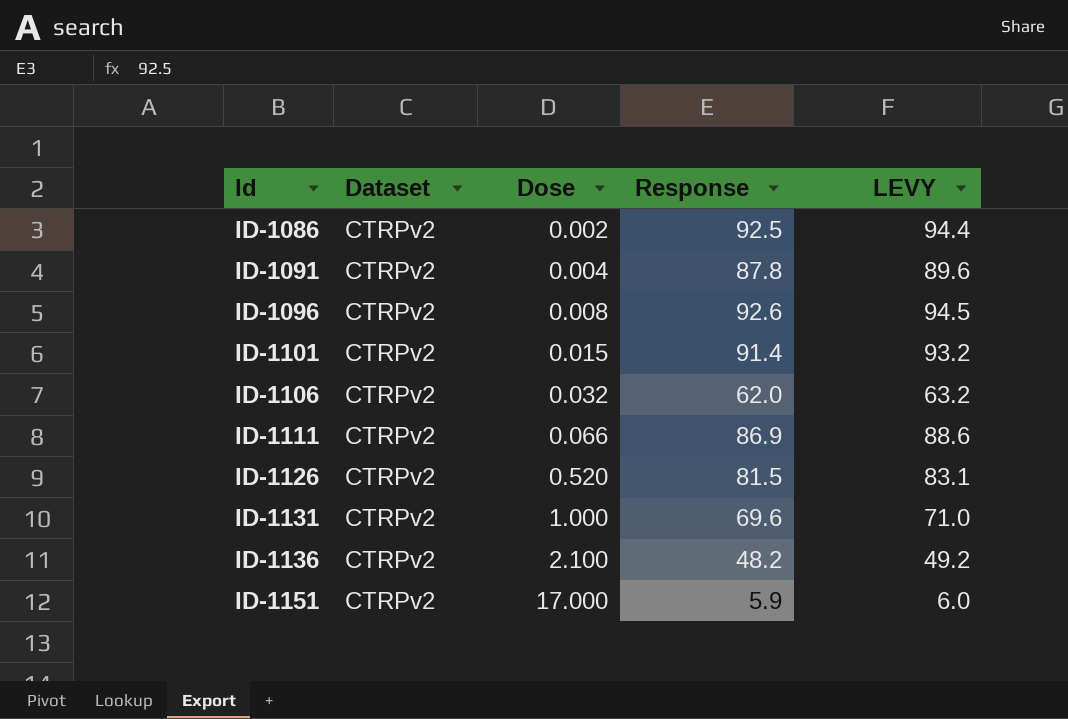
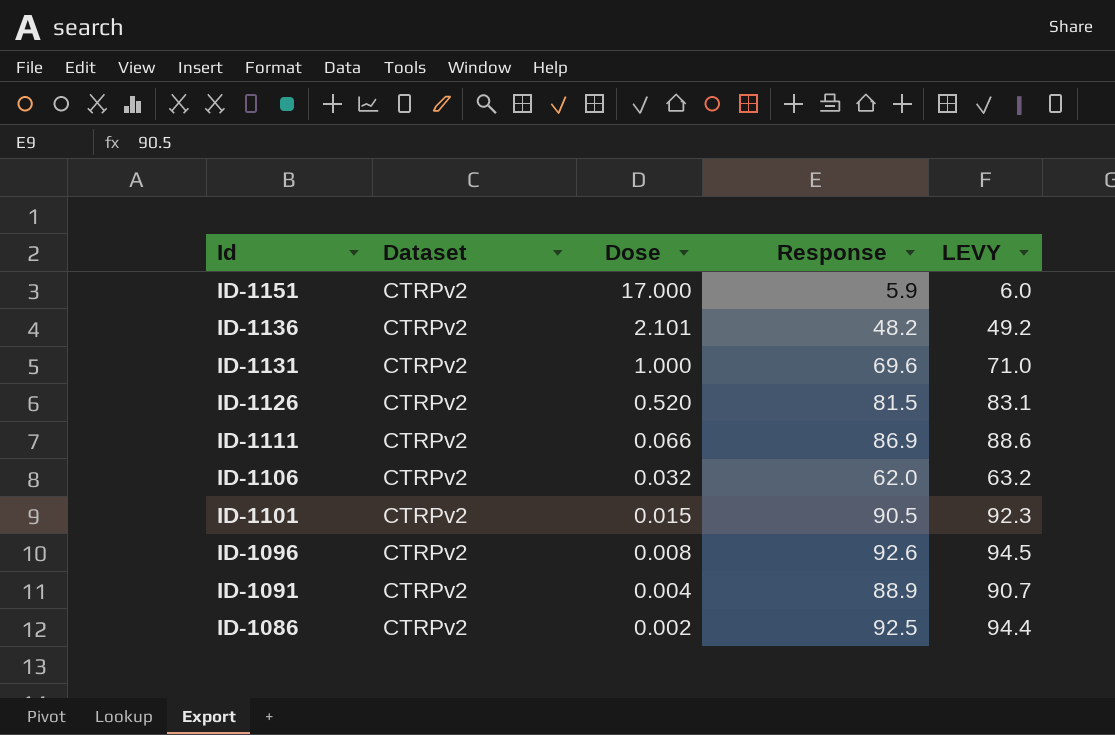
row order: Id ascending -> Id descending
ID-1136 | Dose: 2.100 -> 2.101
ID-1101 | Response: 91.4 -> 90.5
ID-1101 | LEVY: 93.2 -> 92.3
ID-1091 | Response: 87.8 -> 88.9
ID-1091 | LEVY: 89.6 -> 90.7

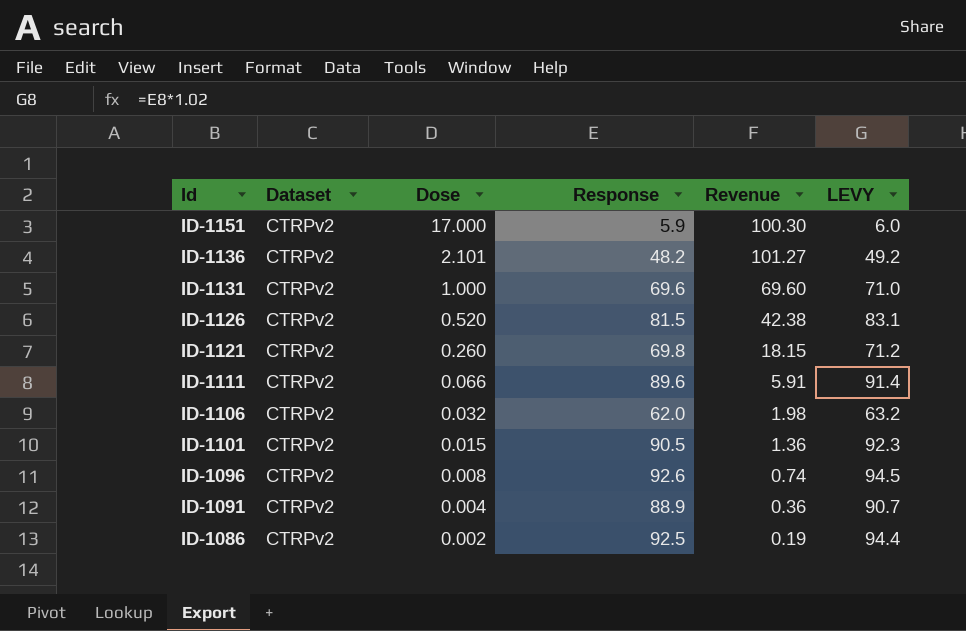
column Revenue | formula: none -> [Dose] * [Response]
row ID-1121: none -> CTRPv2 | 0.260 | 69.8 | 18.15 | 71.2
ID-1111 | Response: 86.9 -> 89.6
ID-1111 | LEVY: 88.6 -> 91.4

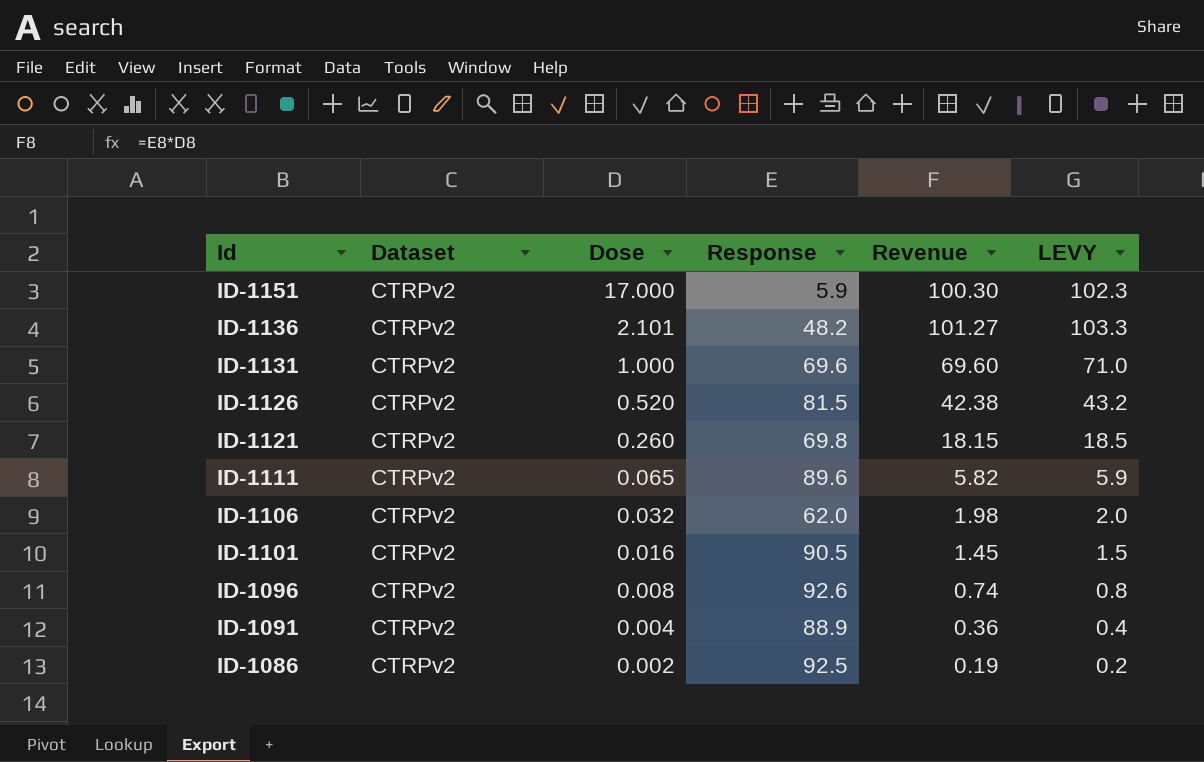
column LEVY | formula: [Response] * 1.02 -> [Revenue] * 1.02
ID-1111 | Dose: 0.066 -> 0.065
ID-1111 | Revenue: 5.91 -> 5.82
ID-1101 | Dose: 0.015 -> 0.016
ID-1101 | Revenue: 1.36 -> 1.45

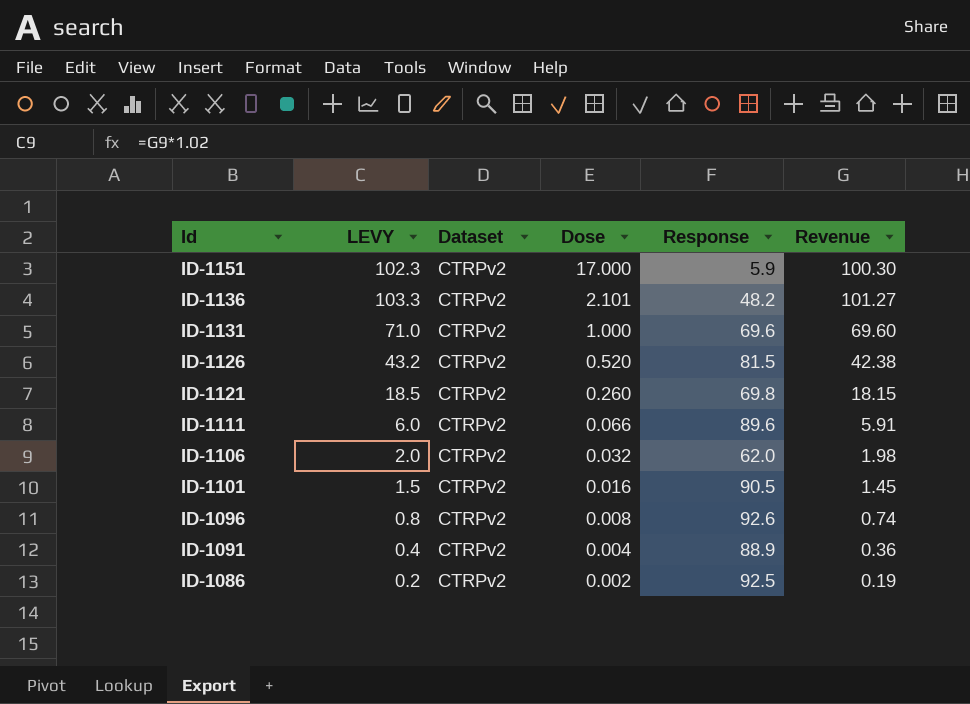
column LEVY | position: 6 -> 2
ID-1111 | LEVY: 5.9 -> 6.0
ID-1111 | Dose: 0.065 -> 0.066
ID-1111 | Revenue: 5.82 -> 5.91

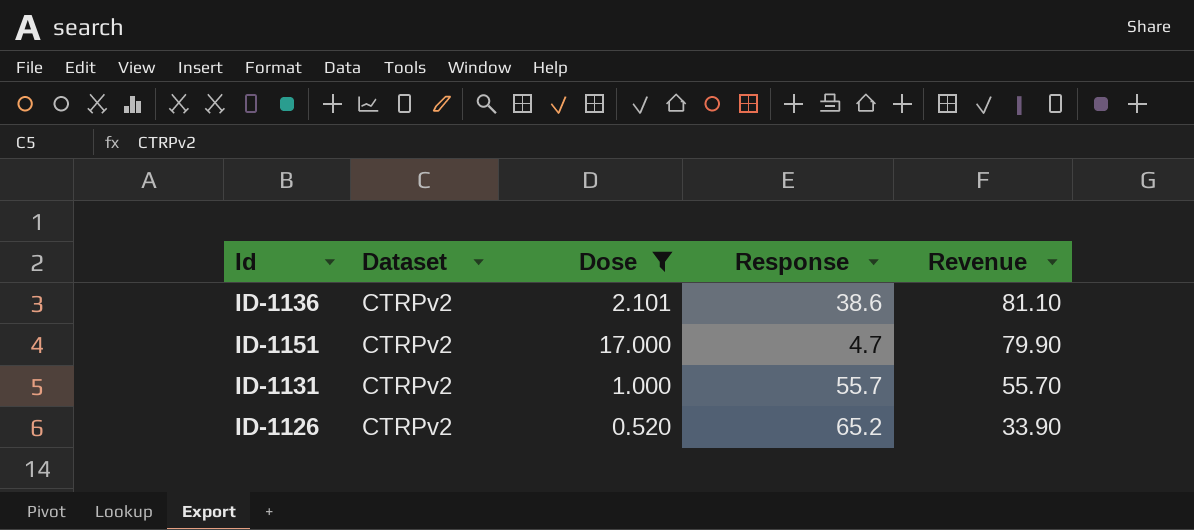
filter: none -> Dose >= 0.520
row order: Id descending -> Revenue descending
column LEVY | formula: [Revenue] * 1.02 -> none
ID-1136 | Response: 48.2 -> 38.6
ID-1136 | Revenue: 101.27 -> 81.10
ID-1151 | Response: 5.9 -> 4.7
ID-1151 | Revenue: 100.30 -> 79.90
ID-1131 | Response: 69.6 -> 55.7
ID-1131 | Revenue: 69.60 -> 55.70
ID-1126 | Response: 81.5 -> 65.2
ID-1126 | Revenue: 42.38 -> 33.90

